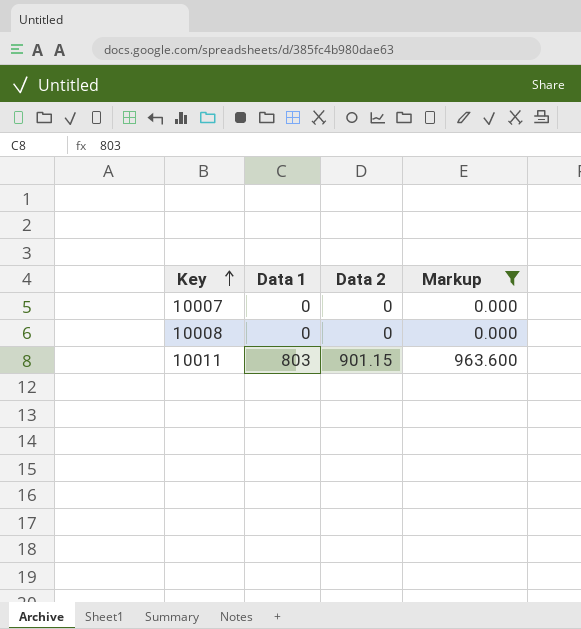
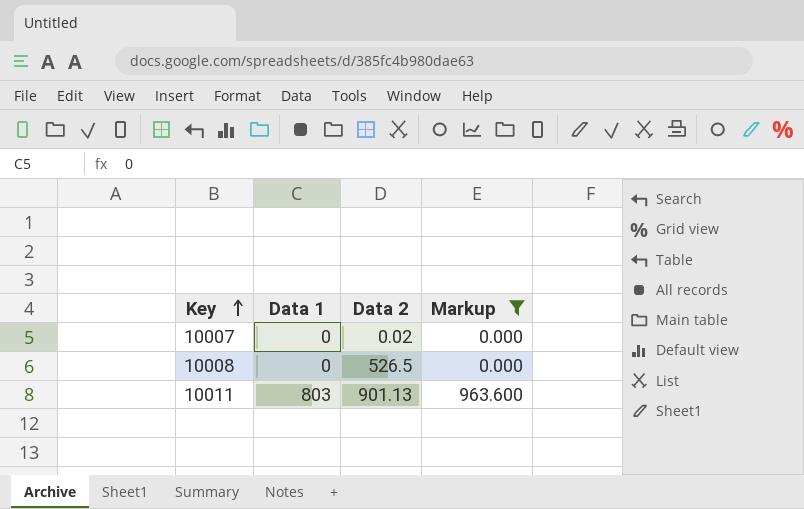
10007 | Data 2: 0 -> 0.02
10008 | Data 2: 0 -> 526.5
10011 | Data 2: 901.15 -> 901.13

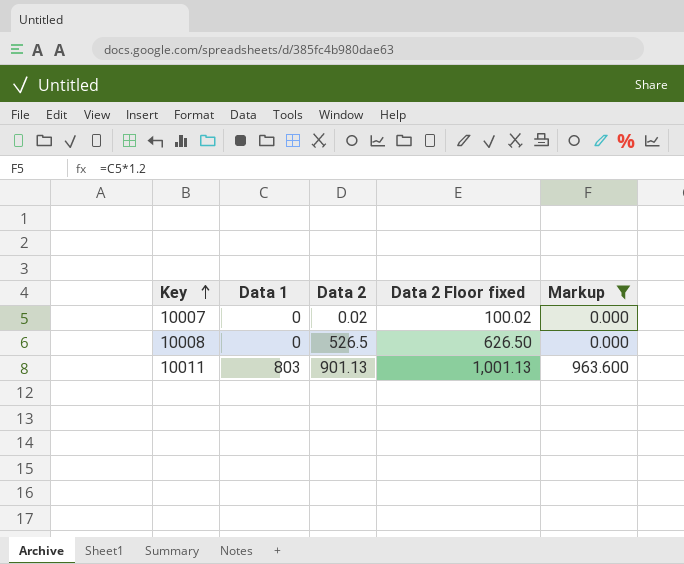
column Data 2 Floor fixed | formula: none -> [Data 2] + 100

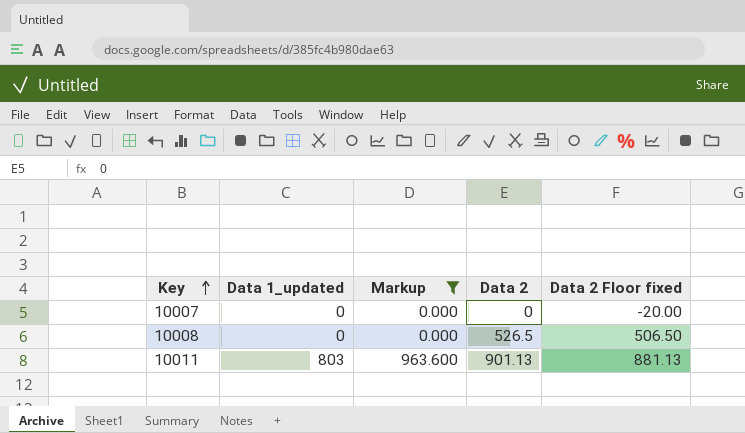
column name: Data 1 -> Data 1_updated
column Markup | position: 5 -> 3
column Data 2 Floor fixed | formula: [Data 2] + 100 -> [Data 2] - 20
10007 | Data 2: 0.02 -> 0

